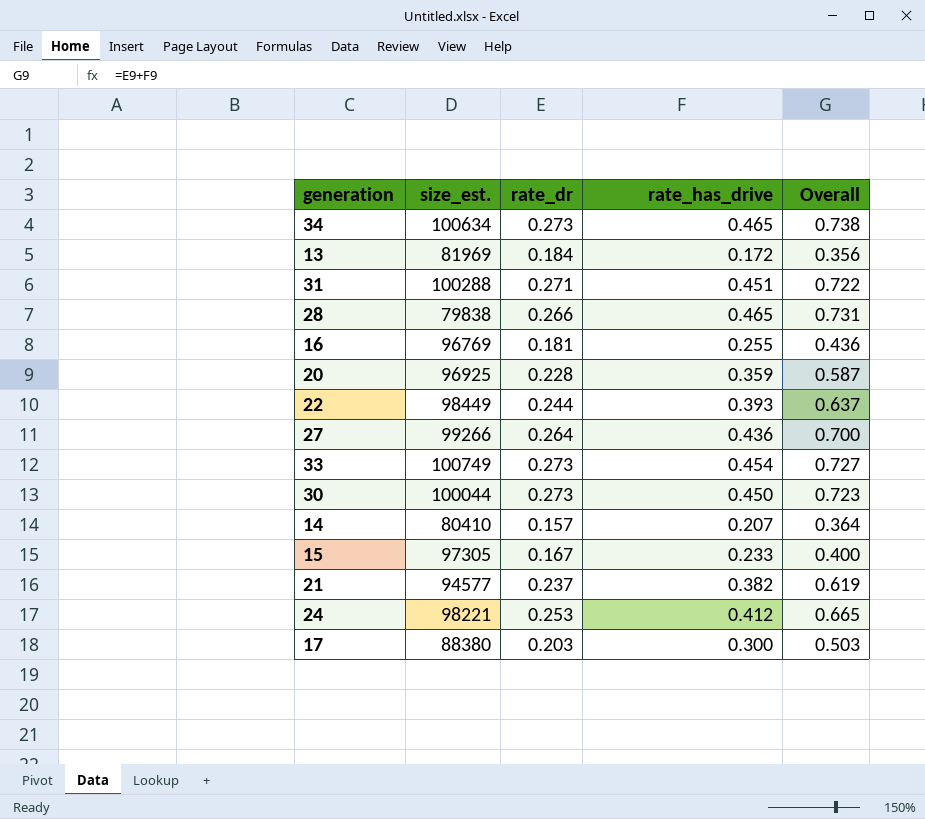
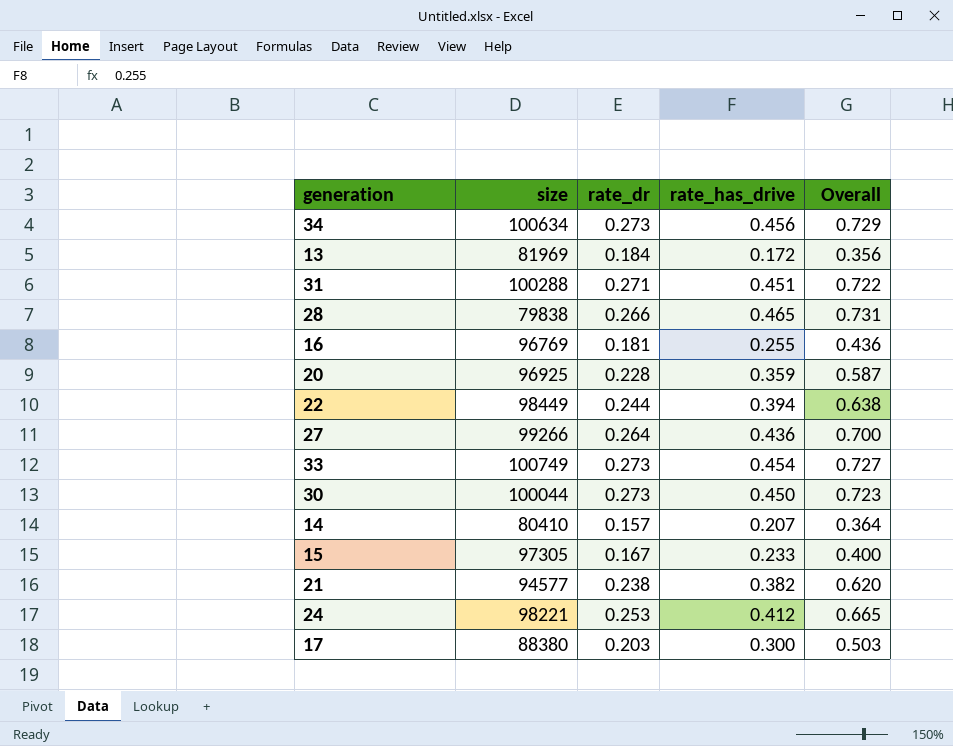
column name: size_est. -> size
34 | rate_has_drive: 0.465 -> 0.456
34 | Overall: 0.738 -> 0.729
22 | rate_has_drive: 0.393 -> 0.394
22 | Overall: 0.637 -> 0.638
21 | rate_dr: 0.237 -> 0.238
21 | Overall: 0.619 -> 0.620

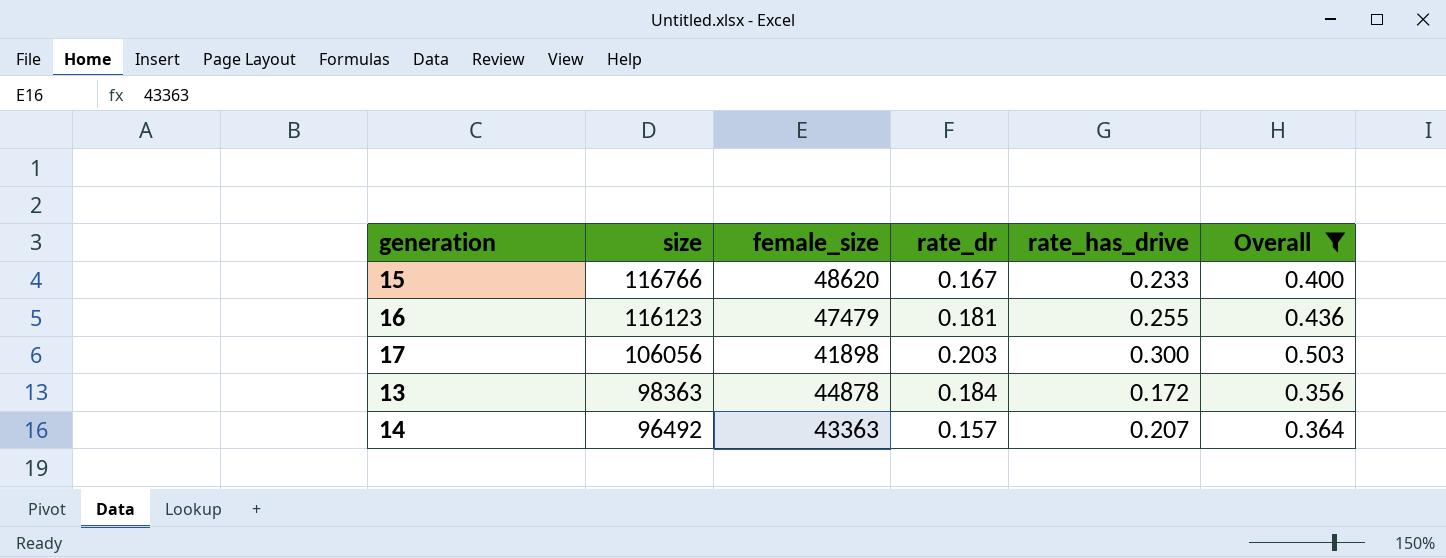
filter: none -> Overall <= 0.503
row order: none -> size descending
column female_size | position: none -> 3
15 | size: 97305 -> 116766
16 | size: 96769 -> 116123
17 | size: 88380 -> 106056
13 | size: 81969 -> 98363
14 | size: 80410 -> 96492

